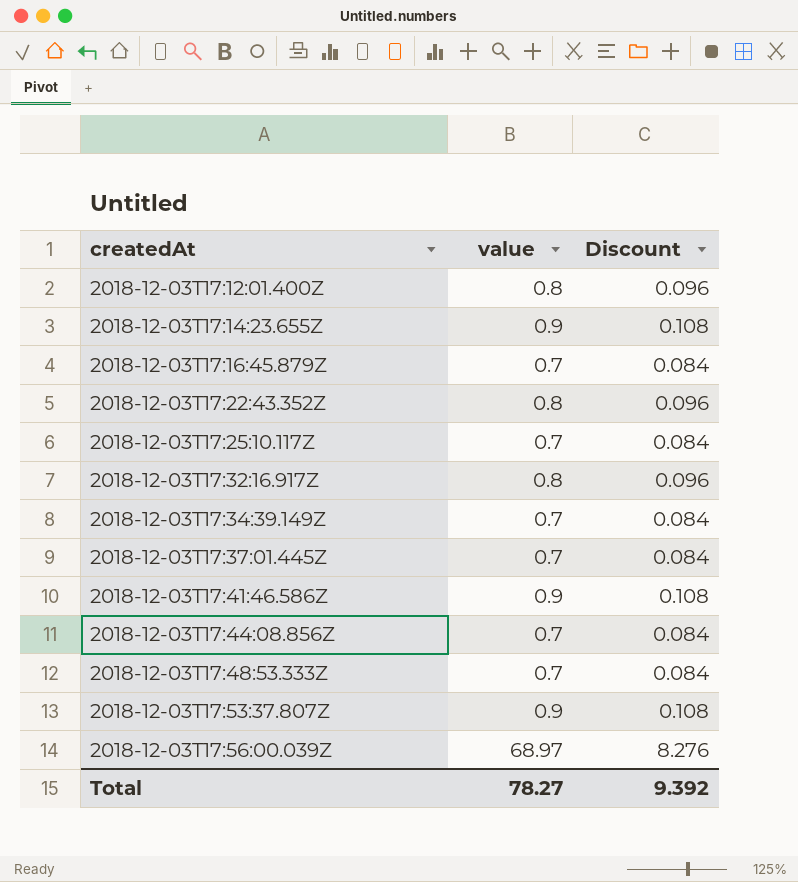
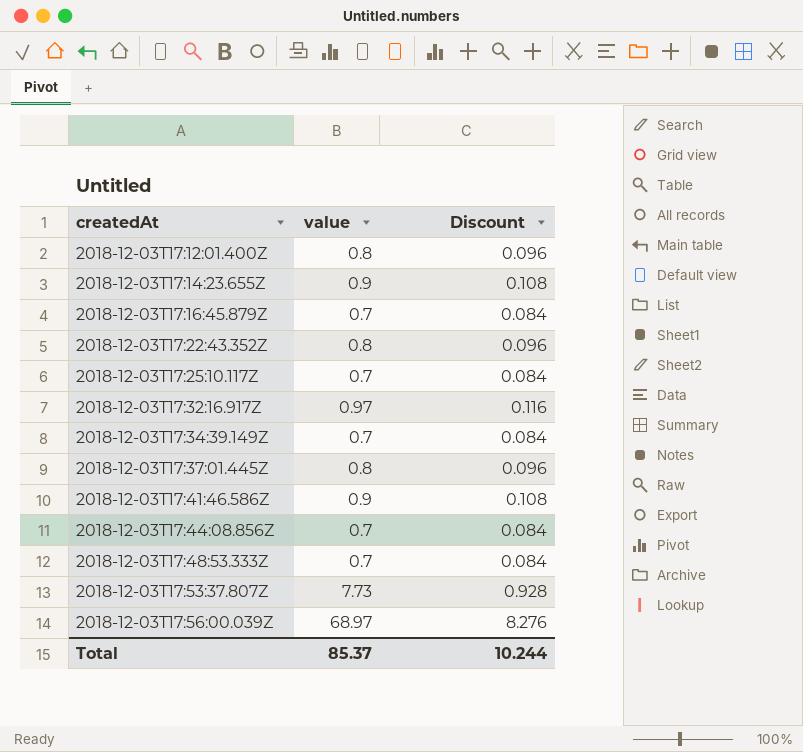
2018-12-03T17:32:16.917Z | value: 0.8 -> 0.97
2018-12-03T17:32:16.917Z | Discount: 0.096 -> 0.116
2018-12-03T17:37:01.445Z | value: 0.7 -> 0.8
2018-12-03T17:37:01.445Z | Discount: 0.084 -> 0.096
2018-12-03T17:53:37.807Z | value: 0.9 -> 7.73
2018-12-03T17:53:37.807Z | Discount: 0.108 -> 0.928
Total | value: 78.27 -> 85.37
Total | Discount: 9.392 -> 10.244

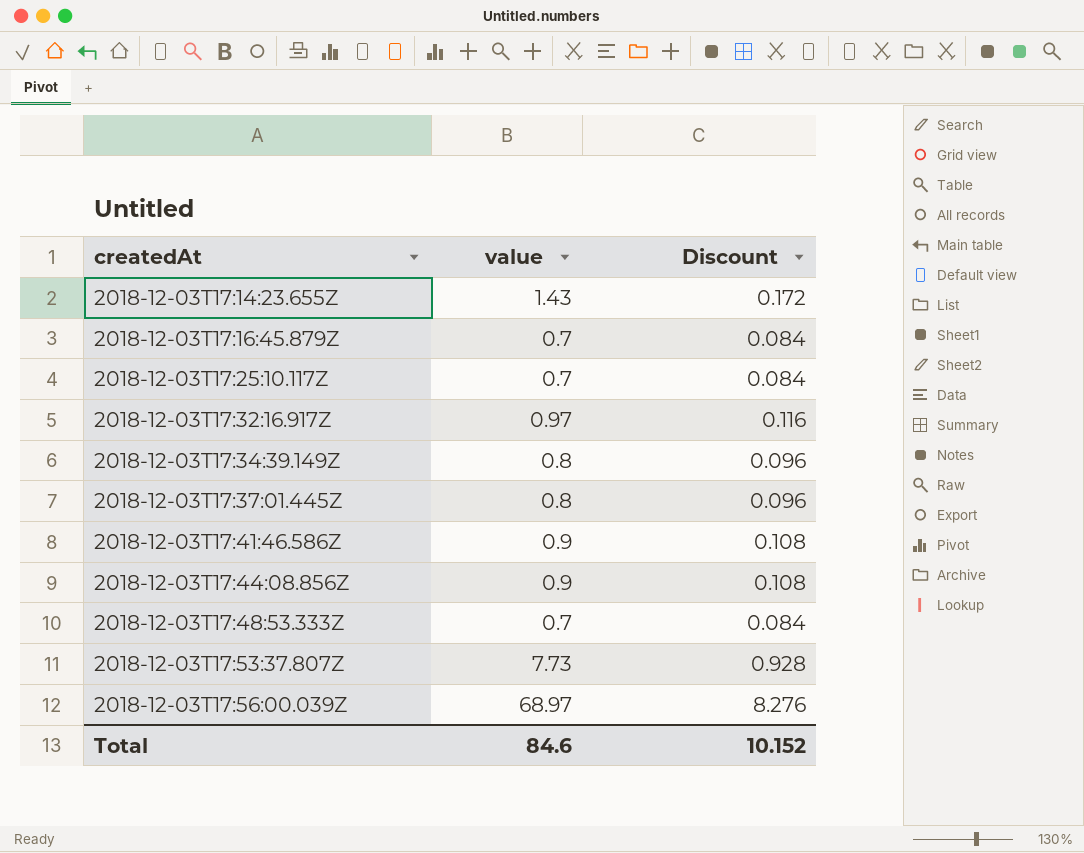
row 2018-12-03T17:12:01.400Z: 0.8 | 0.096 -> none
row 2018-12-03T17:22:43.352Z: 0.8 | 0.096 -> none
2018-12-03T17:14:23.655Z | value: 0.9 -> 1.43
2018-12-03T17:14:23.655Z | Discount: 0.108 -> 0.172
2018-12-03T17:34:39.149Z | value: 0.7 -> 0.8
2018-12-03T17:34:39.149Z | Discount: 0.084 -> 0.096
2018-12-03T17:44:08.856Z | value: 0.7 -> 0.9
2018-12-03T17:44:08.856Z | Discount: 0.084 -> 0.108
Total | value: 85.37 -> 84.6
Total | Discount: 10.244 -> 10.152

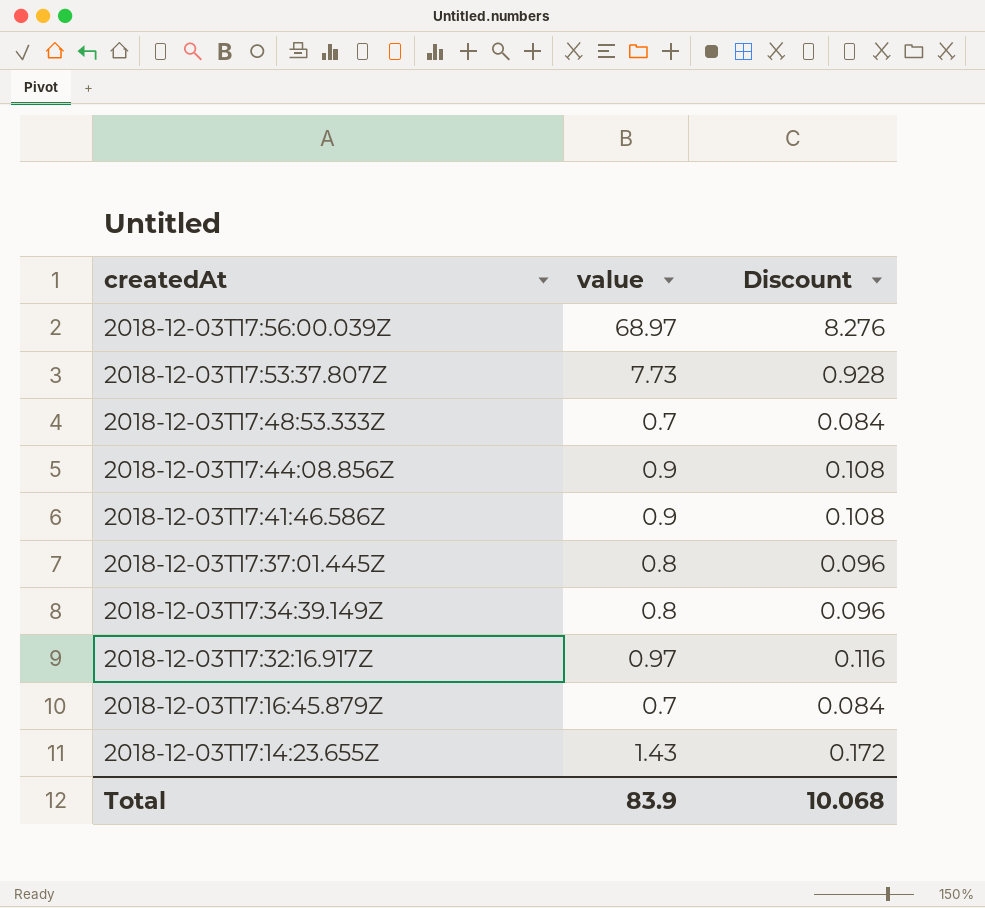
row order: createdAt ascending -> createdAt descending
row 2018-12-03T17:25:10.117Z: 0.7 | 0.084 -> none
Total | value: 84.6 -> 83.9
Total | Discount: 10.152 -> 10.068

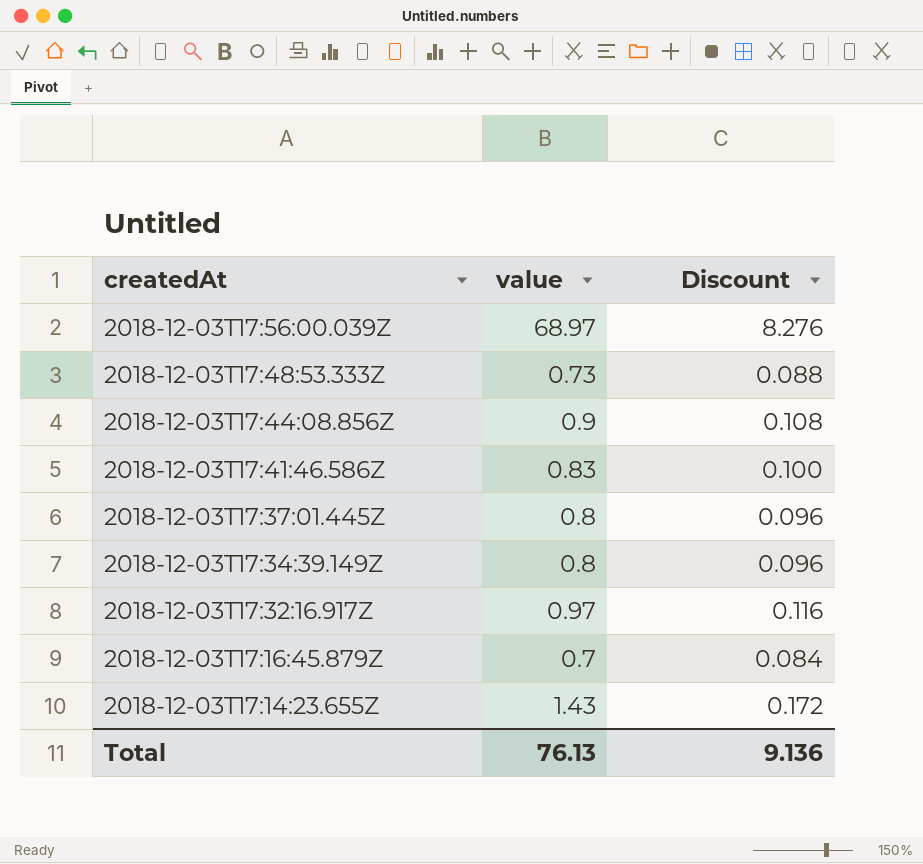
row 2018-12-03T17:53:37.807Z: 7.73 | 0.928 -> none
2018-12-03T17:48:53.333Z | value: 0.7 -> 0.73
2018-12-03T17:48:53.333Z | Discount: 0.084 -> 0.088
2018-12-03T17:41:46.586Z | value: 0.9 -> 0.83
2018-12-03T17:41:46.586Z | Discount: 0.108 -> 0.100
Total | value: 83.9 -> 76.13
Total | Discount: 10.068 -> 9.136

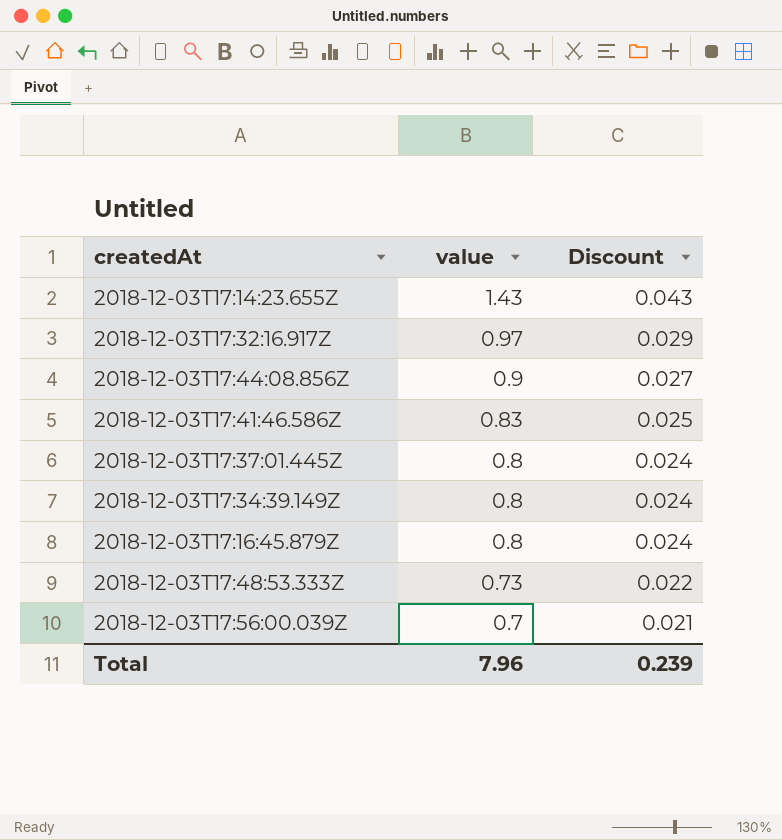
row order: createdAt descending -> value descending
column Discount | formula: [value] * 0.12 -> [value] * 0.03
2018-12-03T17:16:45.879Z | value: 0.7 -> 0.8
2018-12-03T17:56:00.039Z | value: 68.97 -> 0.7
Total | value: 76.13 -> 7.96
Total | Discount: 9.136 -> 0.239

